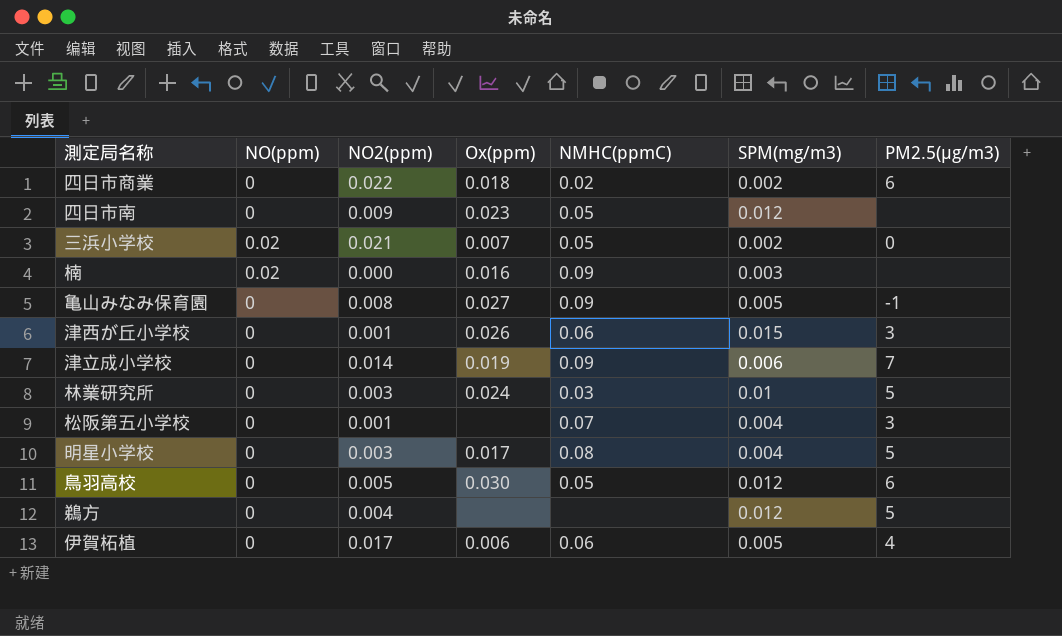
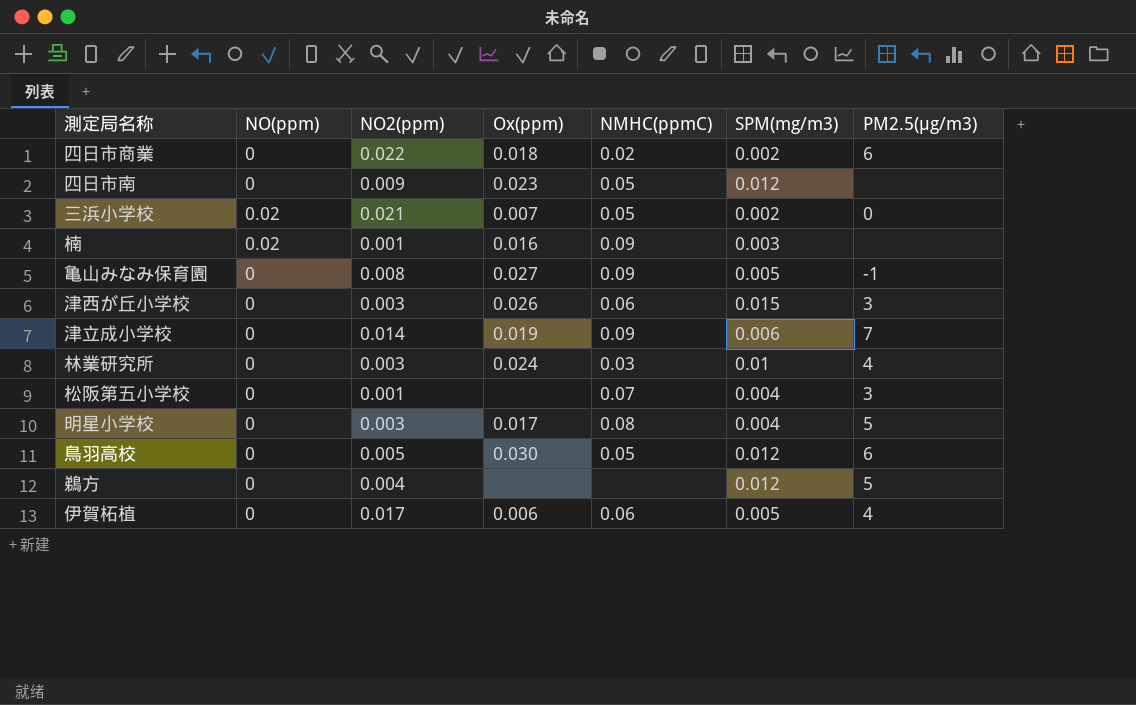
楠 | NO2(ppm): 0.000 -> 0.001
津西が丘小学校 | NO2(ppm): 0.001 -> 0.003
林業研究所 | PM2.5(μg/m3): 5 -> 4

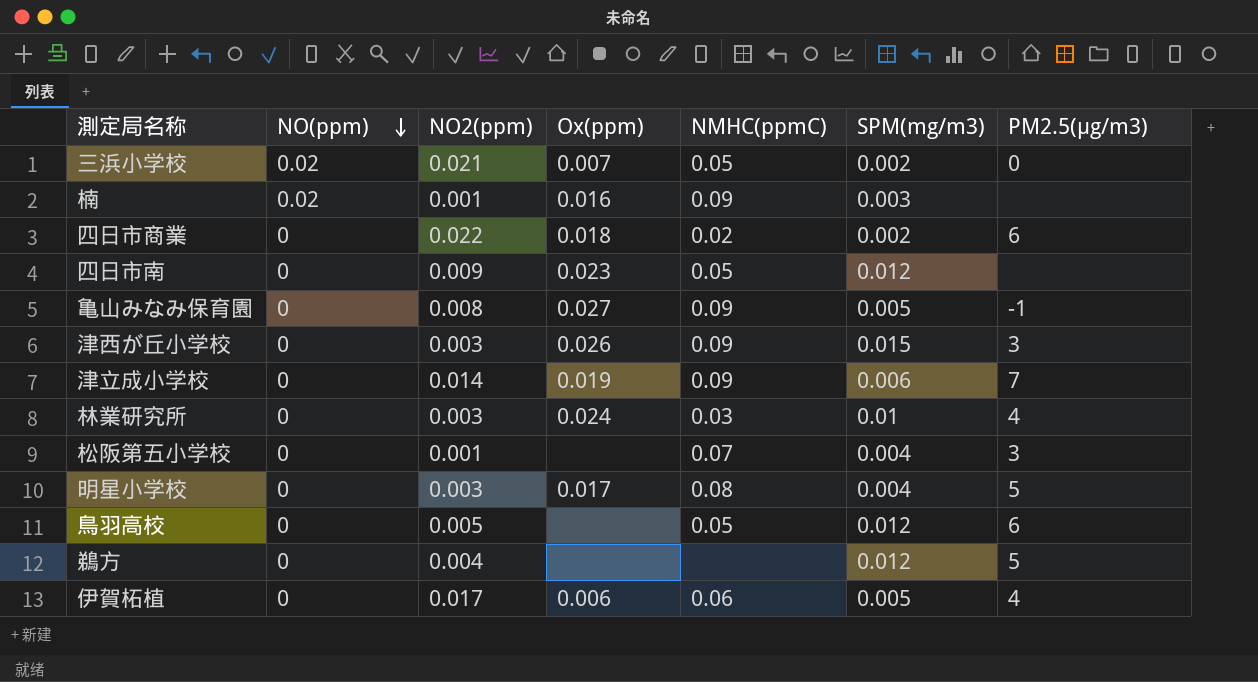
row order: none -> NO(ppm) descending
津西が丘小学校 | NMHC(ppmC): 0.06 -> 0.09
鳥羽高校 | Ox(ppm): 0.030 -> none

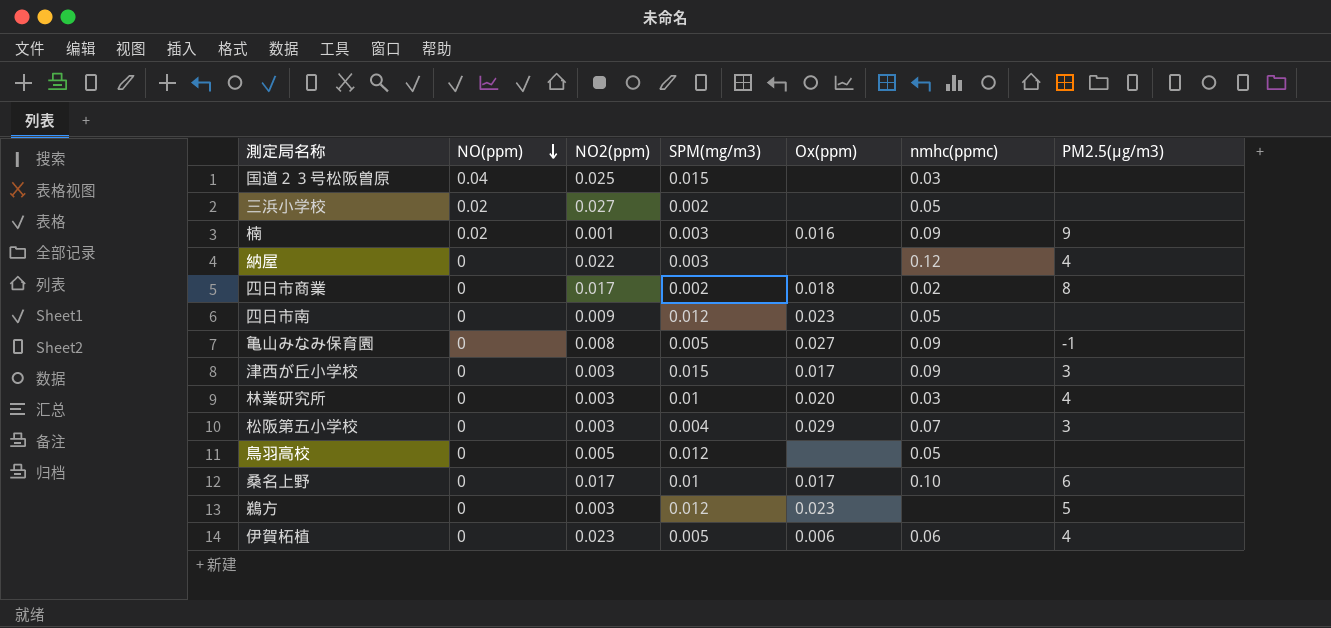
column SPM(mg/m3) | position: 6 -> 4
column name: NMHC(ppmC) -> nmhc(ppmc)
row 津立成小学校: 0 | 0.014 | 0.019 | 0.09 | 0.006 | 7 -> none
row 明星小学校: 0 | 0.003 | 0.017 | 0.08 | 0.004 | 5 -> none
row 国道２３号松阪曽原: none -> 0.04 | 0.025 | 0.015 | none | 0.03 | none
三浜小学校 | NO2(ppm): 0.021 -> 0.027
三浜小学校 | Ox(ppm): 0.007 -> none
三浜小学校 | PM2.5(μg/m3): 0 -> none
楠 | PM2.5(μg/m3): none -> 9
row 納屋: none -> 0 | 0.022 | 0.003 | none | 0.12 | 4
四日市商業 | NO2(ppm): 0.022 -> 0.017
四日市商業 | PM2.5(μg/m3): 6 -> 8
津西が丘小学校 | Ox(ppm): 0.026 -> 0.017
林業研究所 | Ox(ppm): 0.024 -> 0.020
松阪第五小学校 | NO2(ppm): 0.001 -> 0.003
松阪第五小学校 | Ox(ppm): none -> 0.029
鳥羽高校 | PM2.5(μg/m3): 6 -> none
row 桑名上野: none -> 0 | 0.017 | 0.01 | 0.017 | 0.10 | 6
鵜方 | NO2(ppm): 0.004 -> 0.003
鵜方 | Ox(ppm): none -> 0.023
伊賀柘植 | NO2(ppm): 0.017 -> 0.023

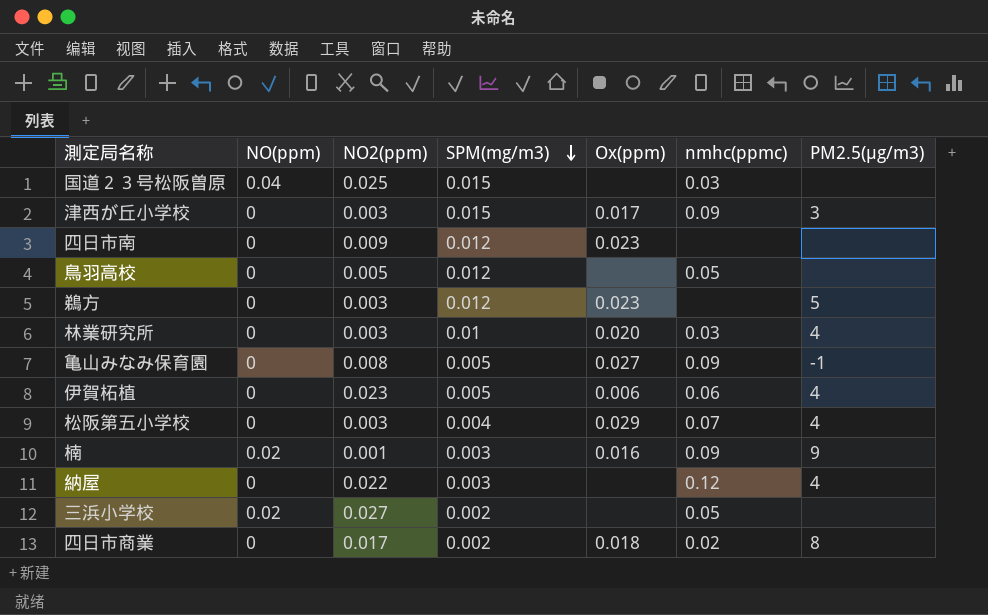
row order: NO(ppm) descending -> SPM(mg/m3) descending
row 桑名上野: 0 | 0.017 | 0.01 | 0.017 | 0.10 | 6 -> none
四日市南 | nmhc(ppmc): 0.05 -> none
松阪第五小学校 | PM2.5(μg/m3): 3 -> 4

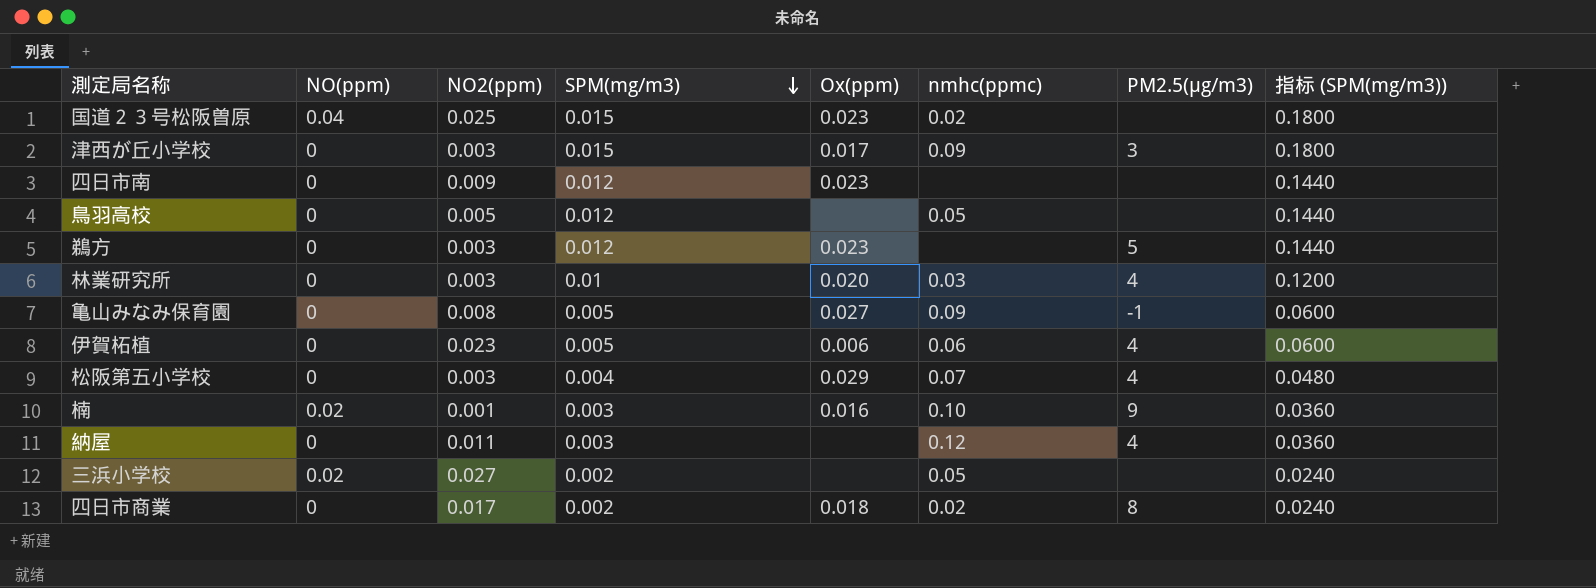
column 指标 (SPM(mg/m3)) | formula: none -> [SPM(mg/m3)] * 12
国道２３号松阪曽原 | Ox(ppm): none -> 0.023
国道２３号松阪曽原 | nmhc(ppmc): 0.03 -> 0.02
楠 | nmhc(ppmc): 0.09 -> 0.10
納屋 | NO2(ppm): 0.022 -> 0.011

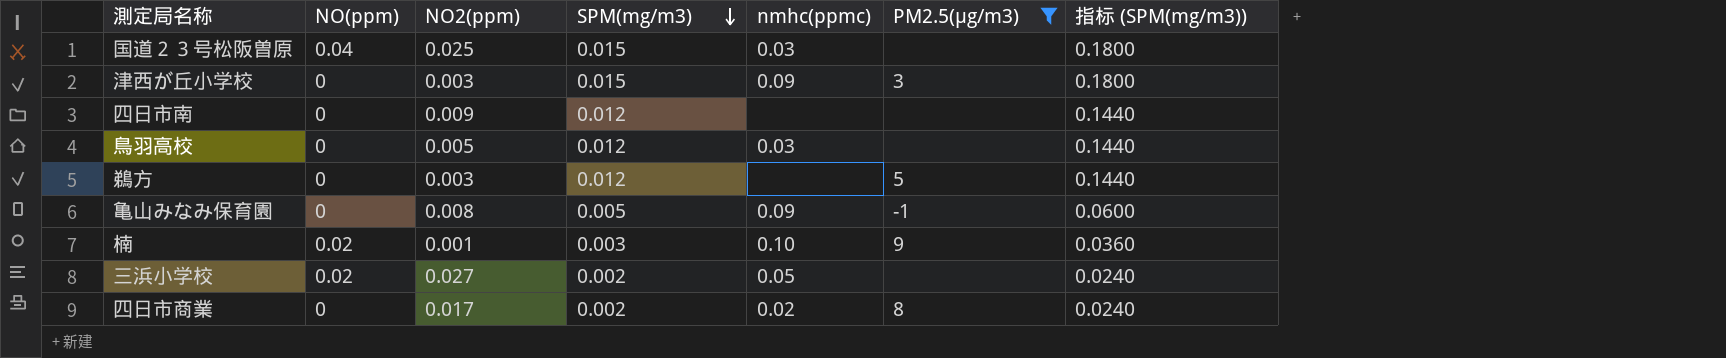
filter: none -> PM2.5(μg/m3) != 4
column Ox(ppm) | position: 5 -> none
国道２３号松阪曽原 | nmhc(ppmc): 0.02 -> 0.03
鳥羽高校 | nmhc(ppmc): 0.05 -> 0.03

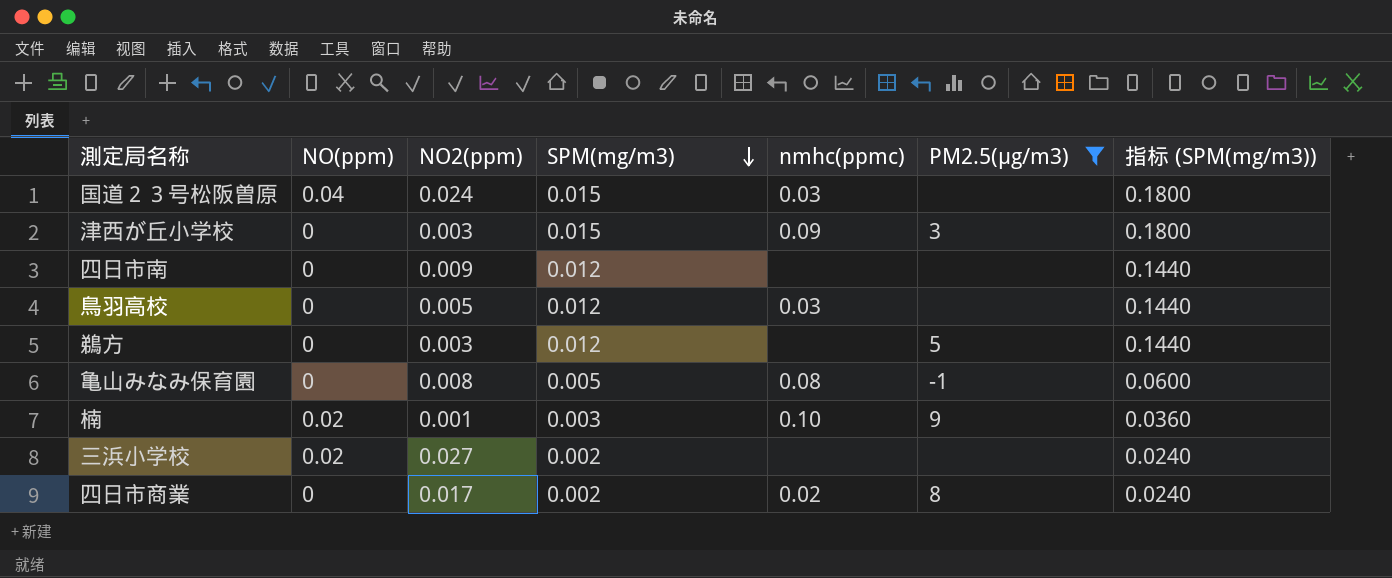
国道２３号松阪曽原 | NO2(ppm): 0.025 -> 0.024
亀山みなみ保育園 | nmhc(ppmc): 0.09 -> 0.08
三浜小学校 | nmhc(ppmc): 0.05 -> none

